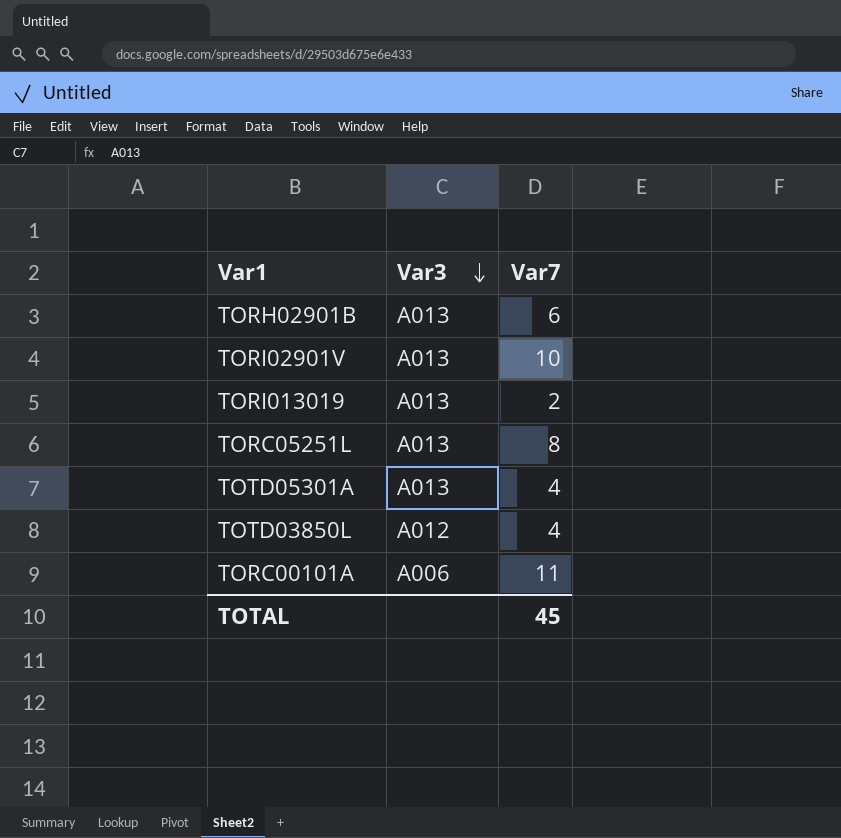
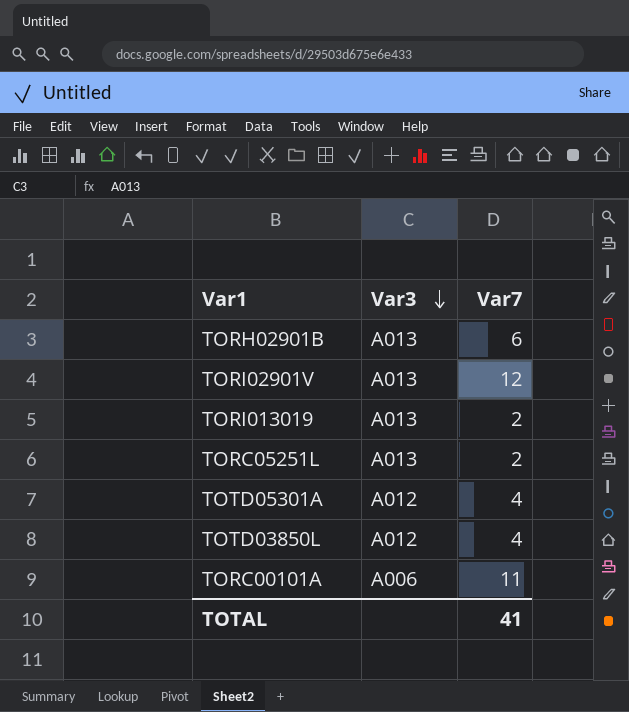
TORI02901V | Var7: 10 -> 12
TORC05251L | Var7: 8 -> 2
TOTD05301A | Var3: A013 -> A012
TOTAL | Var7: 45 -> 41

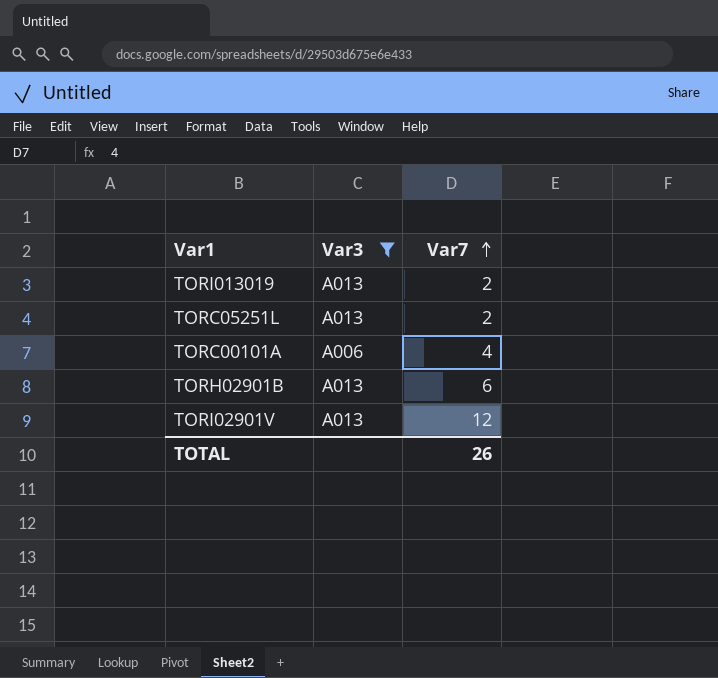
filter: none -> Var3 != A012
row order: Var3 descending -> Var7 ascending
TORC00101A | Var7: 11 -> 4
TOTAL | Var7: 41 -> 26

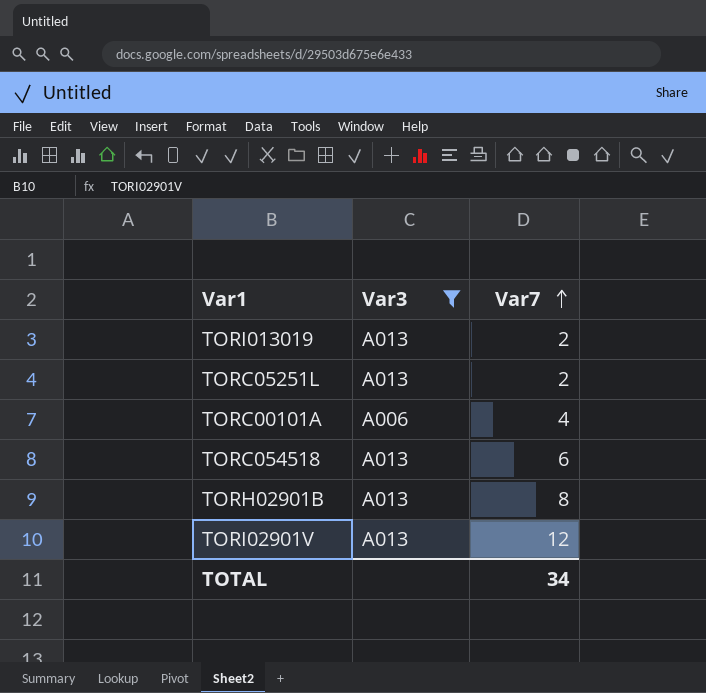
row TORC054518: none -> A013 | 6
TORH02901B | Var7: 6 -> 8
TOTAL | Var7: 26 -> 34

